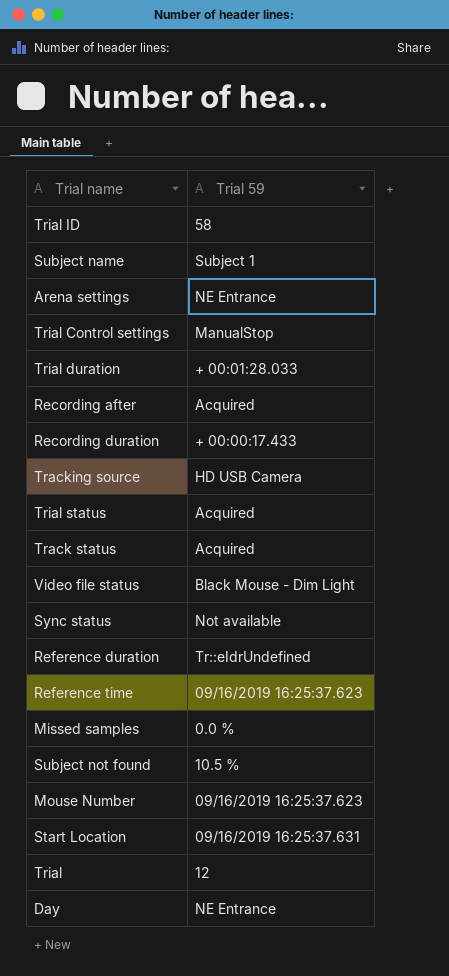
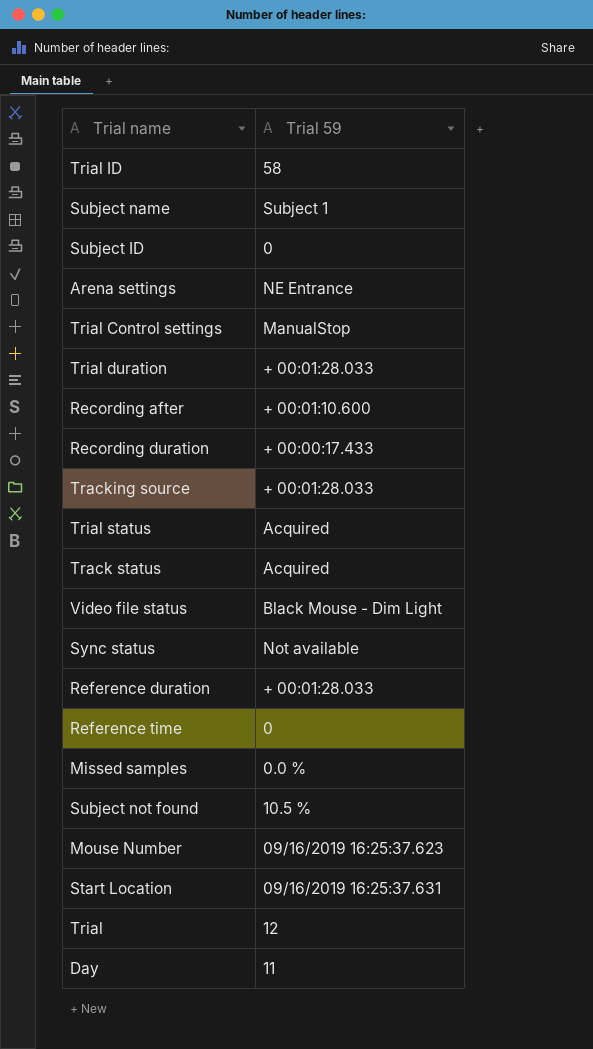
row Subject ID: none -> 0
Recording after | Trial 59: Acquired -> + 00:01:10.600
Tracking source | Trial 59: HD USB Camera -> + 00:01:28.033
Reference duration | Trial 59: Tr::eIdrUndefined -> + 00:01:28.033
Reference time | Trial 59: 09/16/2019 16:25:37.623 -> 0
Day | Trial 59: NE Entrance -> 11

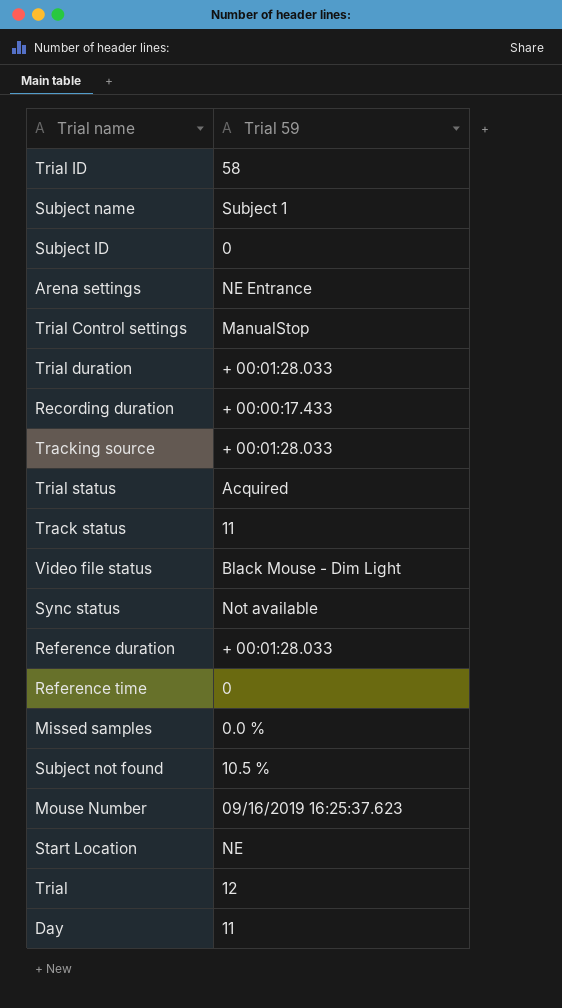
row Recording after: + 00:01:10.600 -> none
Track status | Trial 59: Acquired -> 11
Start Location | Trial 59: 09/16/2019 16:25:37.631 -> NE

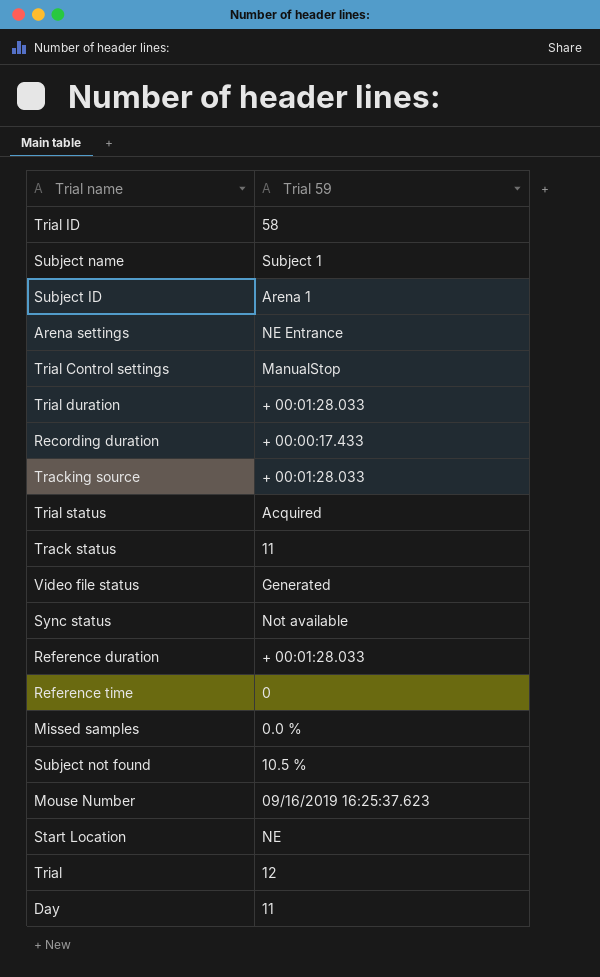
Subject ID | Trial 59: 0 -> Arena 1
Video file status | Trial 59: Black Mouse - Dim Light -> Generated

